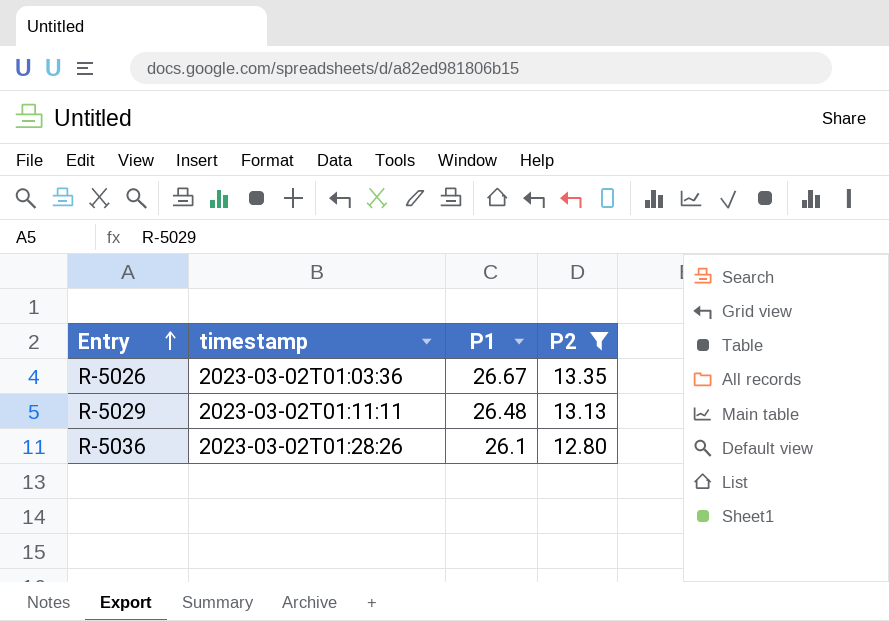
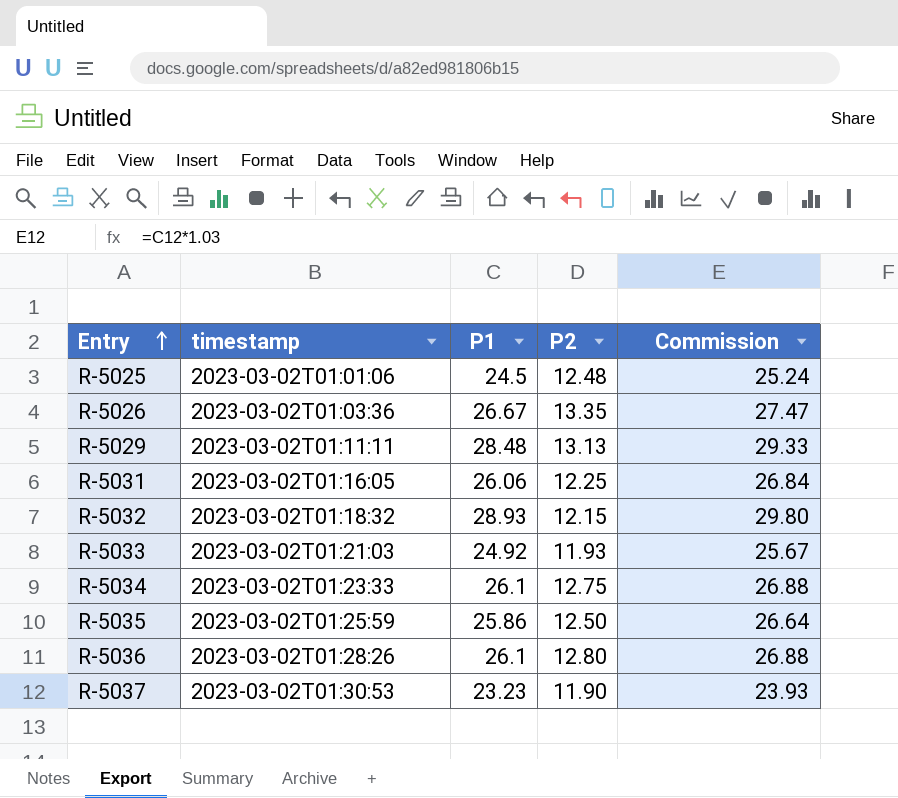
filter: P2 >= 12.80 -> none
column Commission | formula: none -> [P1] * 1.03
R-5029 | P1: 26.48 -> 28.48

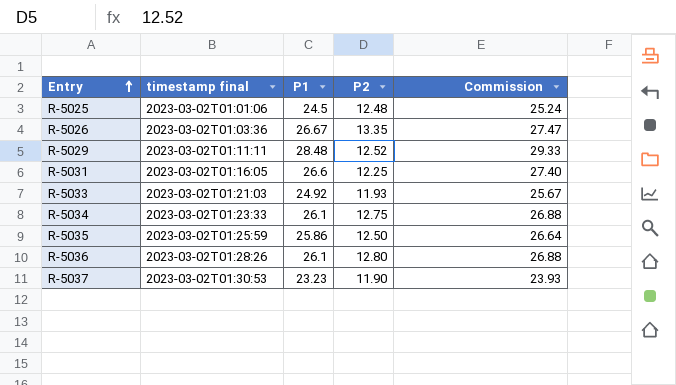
column name: timestamp -> timestamp final
row R-5032: 2023-03-02T01:18:32 | 28.93 | 12.15 | 29.80 -> none
R-5029 | P2: 13.13 -> 12.52
R-5031 | P1: 26.06 -> 26.6
R-5031 | Commission: 26.84 -> 27.40

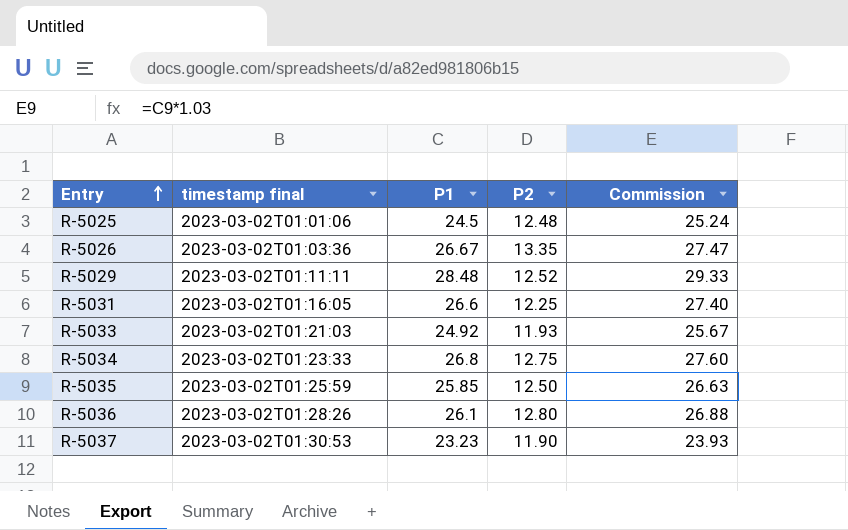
R-5034 | P1: 26.1 -> 26.8
R-5034 | Commission: 26.88 -> 27.60
R-5035 | P1: 25.86 -> 25.85
R-5035 | Commission: 26.64 -> 26.63

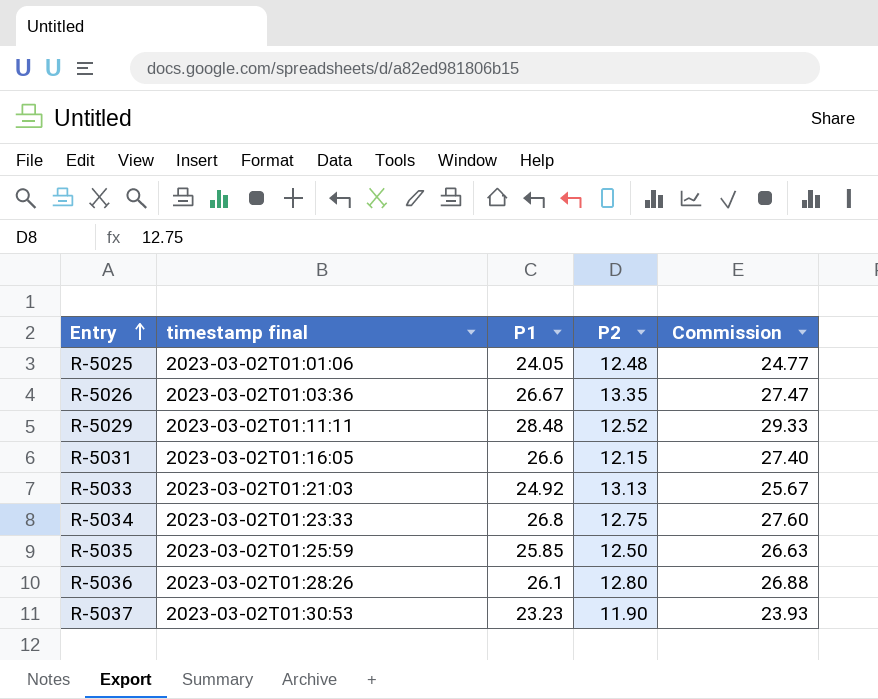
R-5025 | P1: 24.5 -> 24.05
R-5025 | Commission: 25.24 -> 24.77
R-5031 | P2: 12.25 -> 12.15
R-5033 | P2: 11.93 -> 13.13

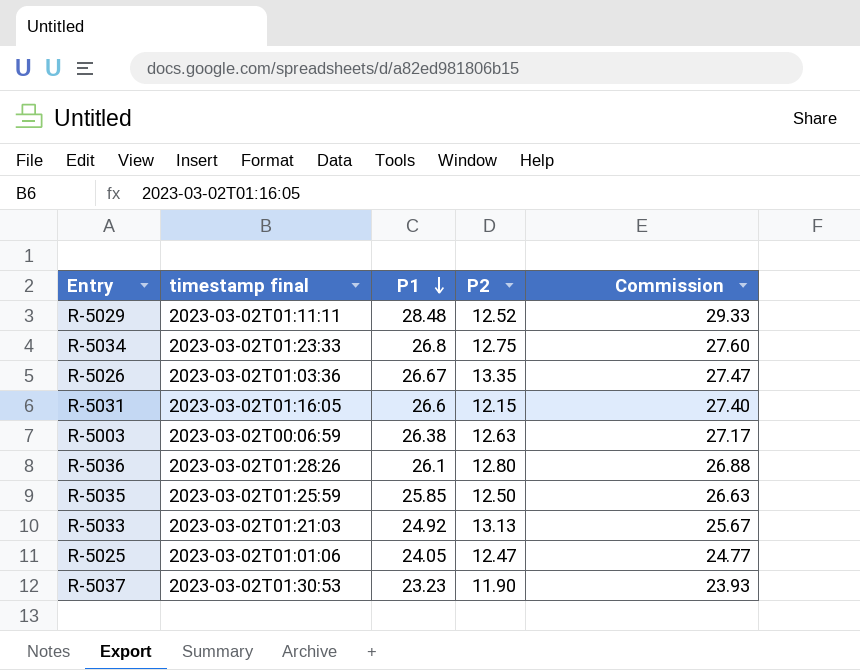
row order: Entry ascending -> P1 descending
row R-5003: none -> 2023-03-02T00:06:59 | 26.38 | 12.63 | 27.17
R-5025 | P2: 12.48 -> 12.47

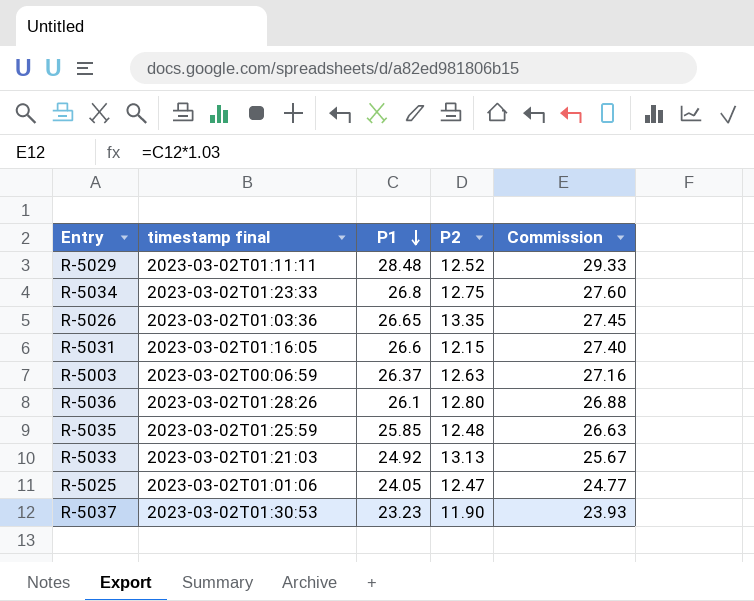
R-5026 | P1: 26.67 -> 26.65
R-5026 | Commission: 27.47 -> 27.45
R-5003 | P1: 26.38 -> 26.37
R-5003 | Commission: 27.17 -> 27.16
R-5035 | P2: 12.50 -> 12.48

